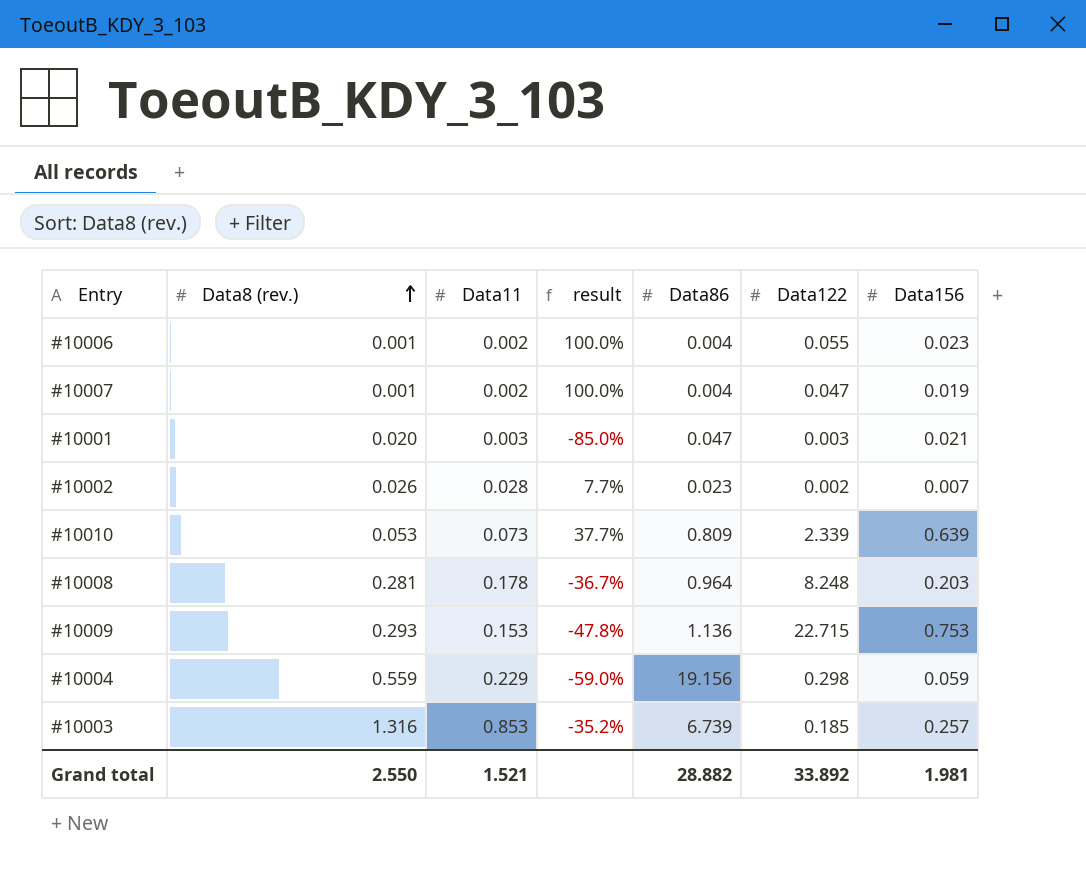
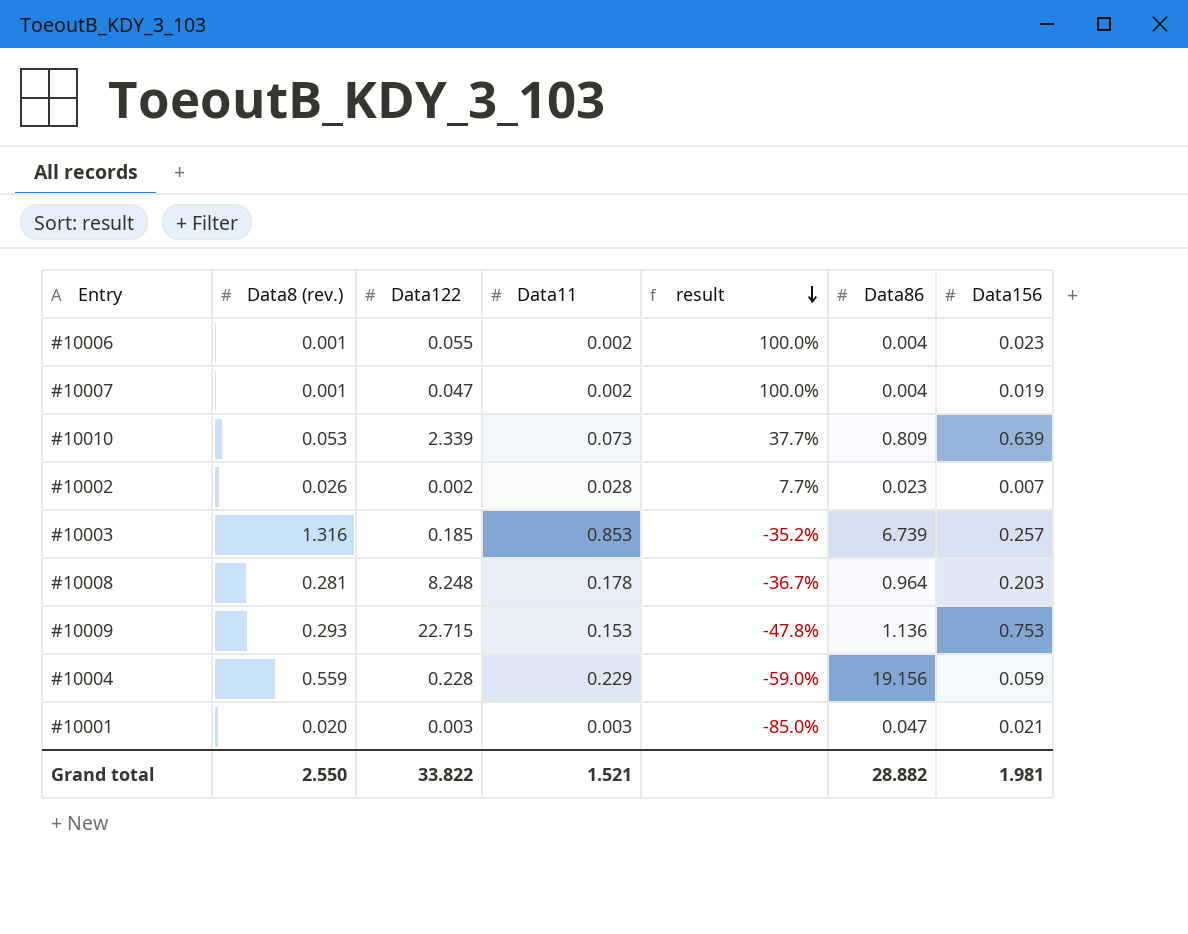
row order: Data8 (rev.) ascending -> result descending
column Data122 | position: 6 -> 3
#10004 | Data122: 0.298 -> 0.228
Grand total | Data122: 33.892 -> 33.822

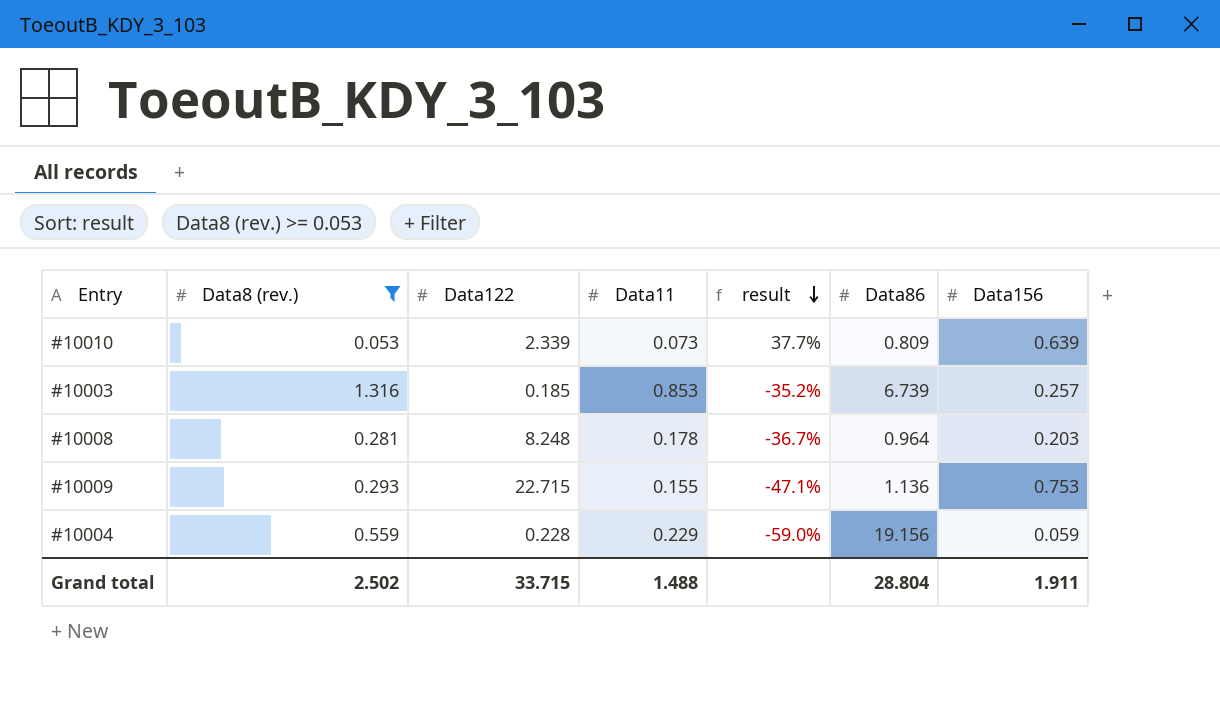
filter: none -> Data8 (rev.) >= 0.053
#10009 | Data11: 0.153 -> 0.155
#10009 | result: -47.8% -> -47.1%
Grand total | Data8 (rev.): 2.550 -> 2.502
Grand total | Data122: 33.822 -> 33.715
Grand total | Data11: 1.521 -> 1.488
Grand total | Data86: 28.882 -> 28.804
Grand total | Data156: 1.981 -> 1.911

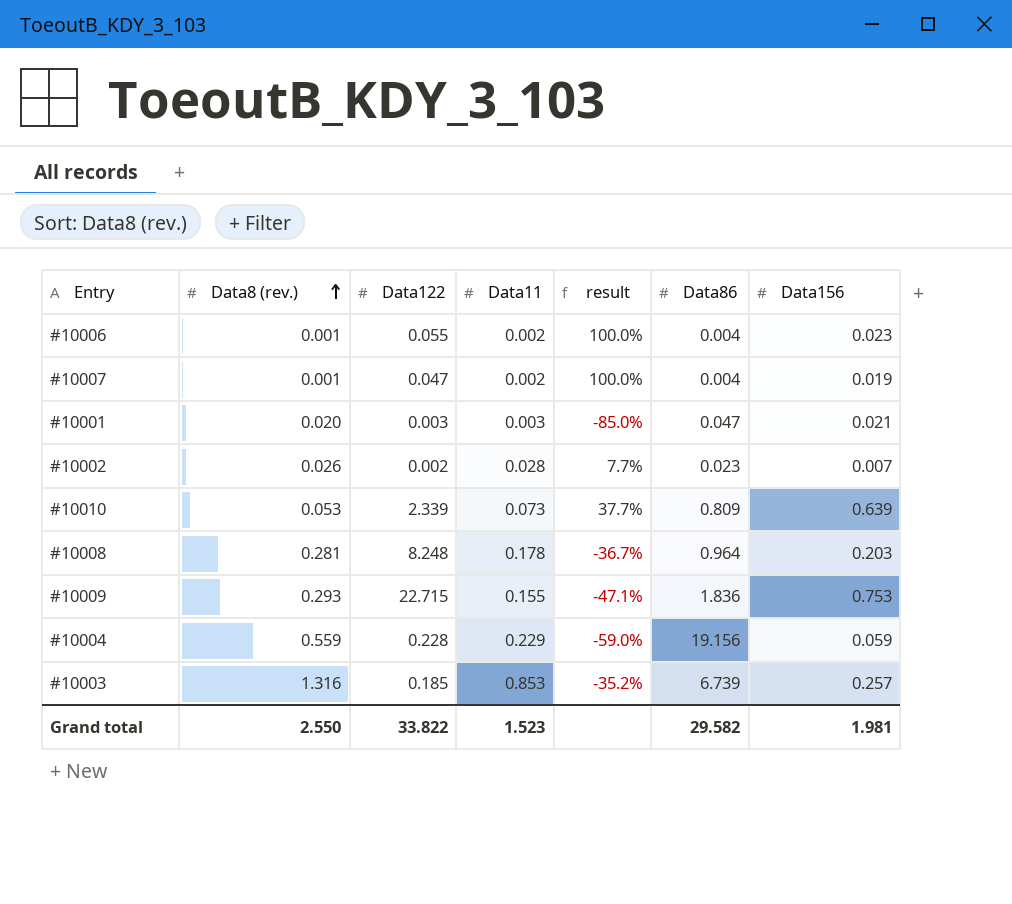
filter: Data8 (rev.) >= 0.053 -> none
row order: result descending -> Data8 (rev.) ascending
#10009 | Data86: 1.136 -> 1.836
Grand total | Data8 (rev.): 2.502 -> 2.550
Grand total | Data122: 33.715 -> 33.822
Grand total | Data11: 1.488 -> 1.523
Grand total | Data86: 28.804 -> 29.582
Grand total | Data156: 1.911 -> 1.981

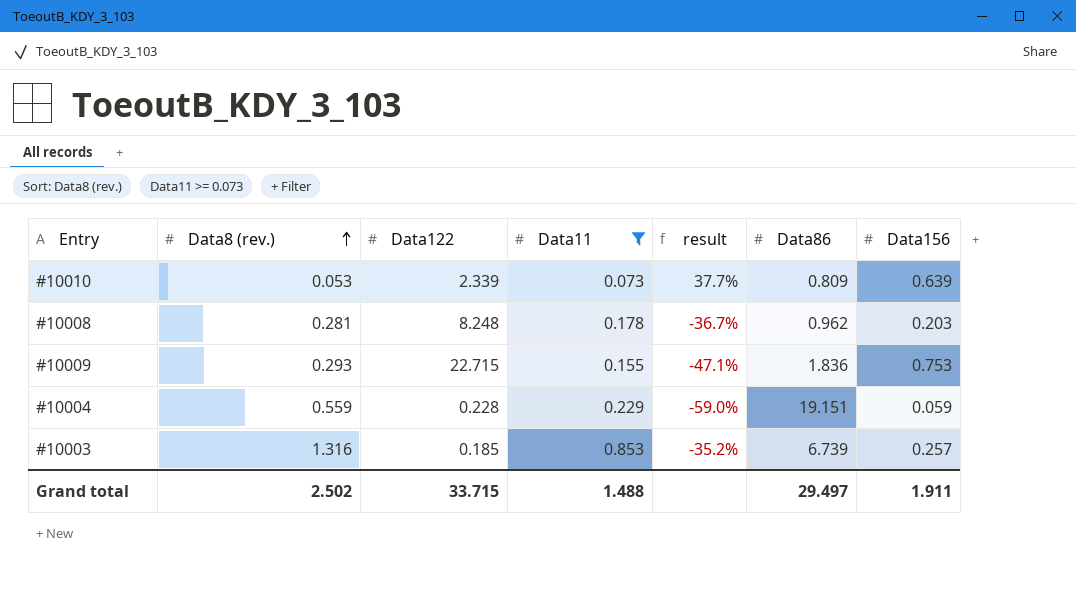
filter: none -> Data11 >= 0.073
#10008 | Data86: 0.964 -> 0.962
#10004 | Data86: 19.156 -> 19.151
Grand total | Data8 (rev.): 2.550 -> 2.502
Grand total | Data122: 33.822 -> 33.715
Grand total | Data11: 1.523 -> 1.488
Grand total | Data86: 29.582 -> 29.497
Grand total | Data156: 1.981 -> 1.911

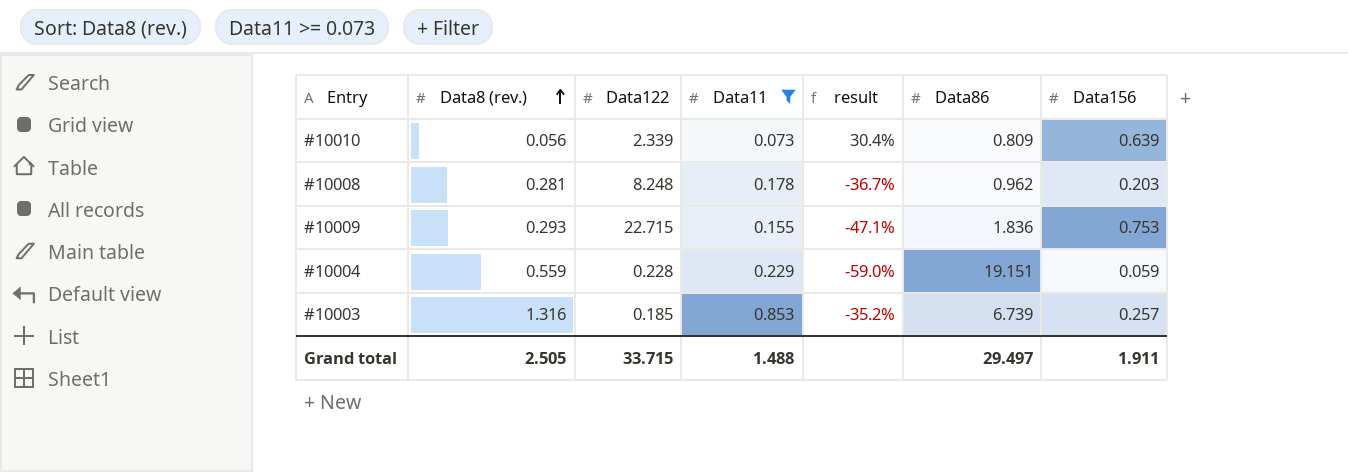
#10010 | Data8 (rev.): 0.053 -> 0.056
#10010 | result: 37.7% -> 30.4%
Grand total | Data8 (rev.): 2.502 -> 2.505

